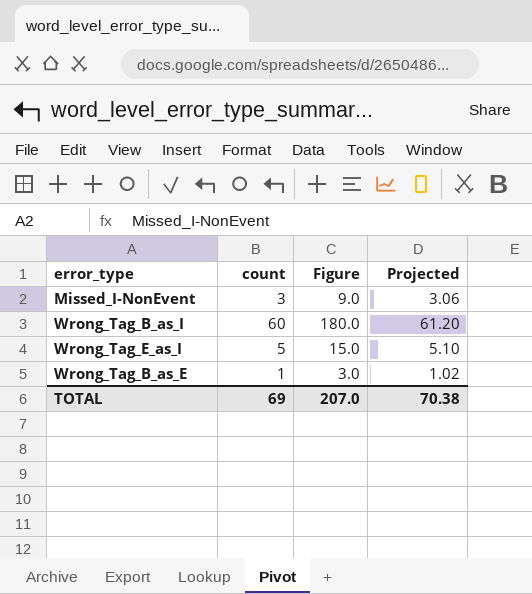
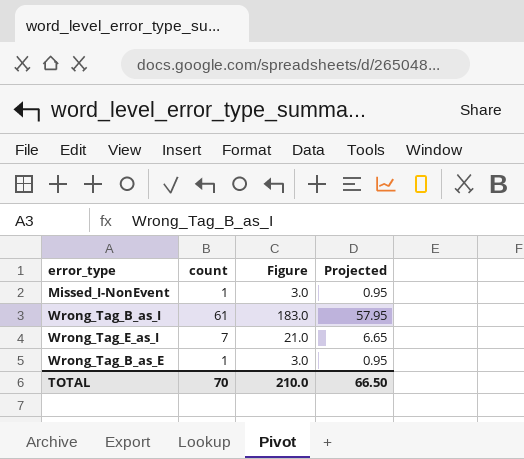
column Projected | formula: [count] * 1.02 -> [count] * 0.95
Missed_I-NonEvent | count: 3 -> 1
Missed_I-NonEvent | Figure: 9.0 -> 3.0
Wrong_Tag_B_as_I | count: 60 -> 61
Wrong_Tag_B_as_I | Figure: 180.0 -> 183.0
Wrong_Tag_E_as_I | count: 5 -> 7
Wrong_Tag_E_as_I | Figure: 15.0 -> 21.0
TOTAL | count: 69 -> 70
TOTAL | Figure: 207.0 -> 210.0
TOTAL | Projected: 70.38 -> 66.50

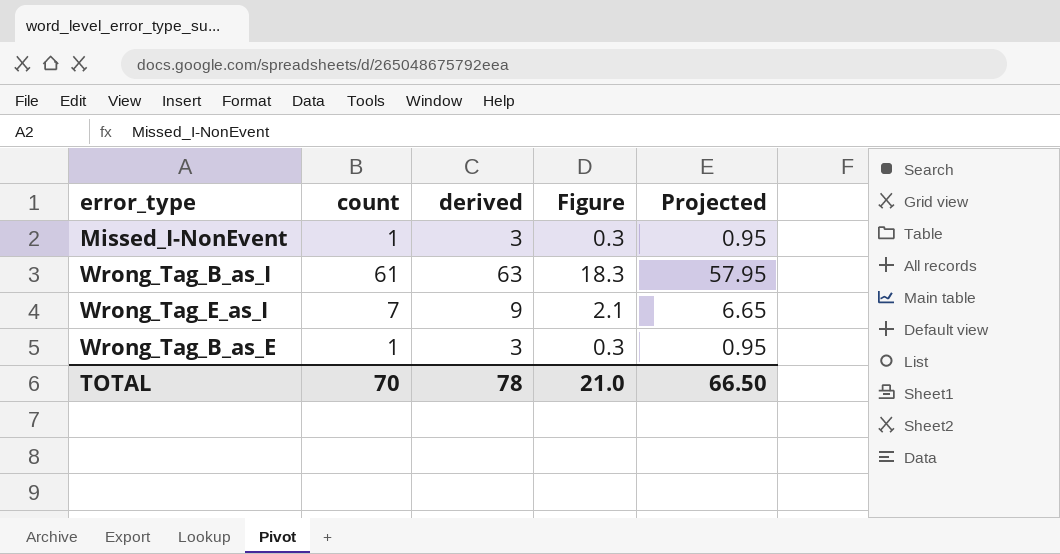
column derived | formula: none -> [count] + 2
column Figure | formula: [count] * 3 -> [count] * 0.3
TOTAL | Figure: 210.0 -> 21.0

